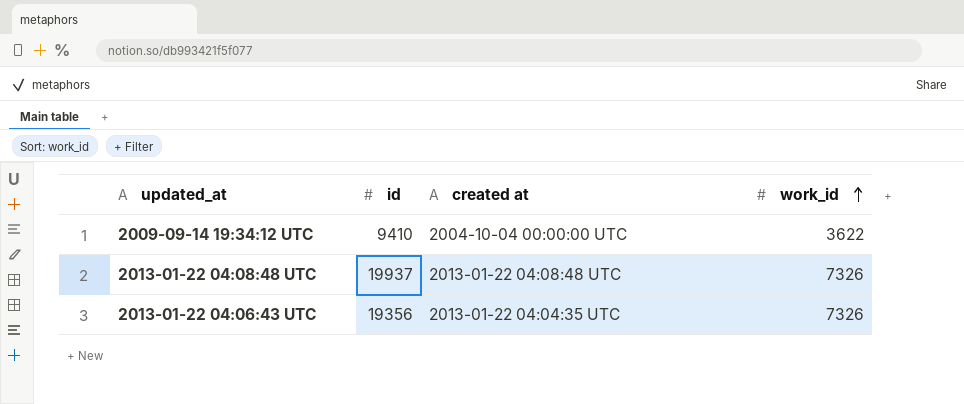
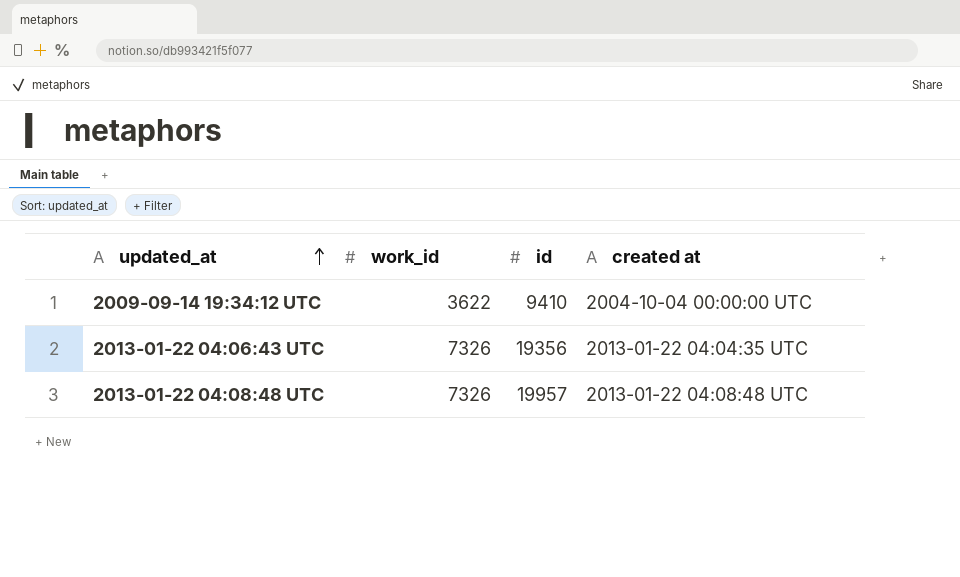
row order: work_id ascending -> updated_at ascending
column work_id | position: 4 -> 2
2013-01-22 04:08:48 UTC | id: 19937 -> 19957

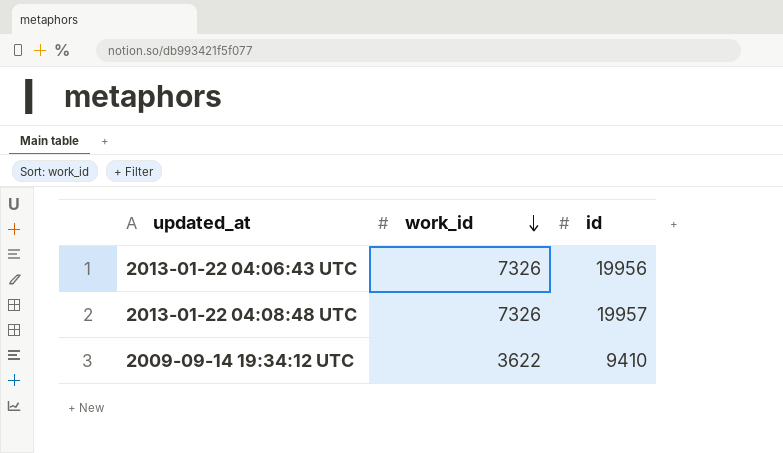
row order: updated_at ascending -> work_id descending
column created at | position: 4 -> none
2013-01-22 04:06:43 UTC | id: 19356 -> 19956

